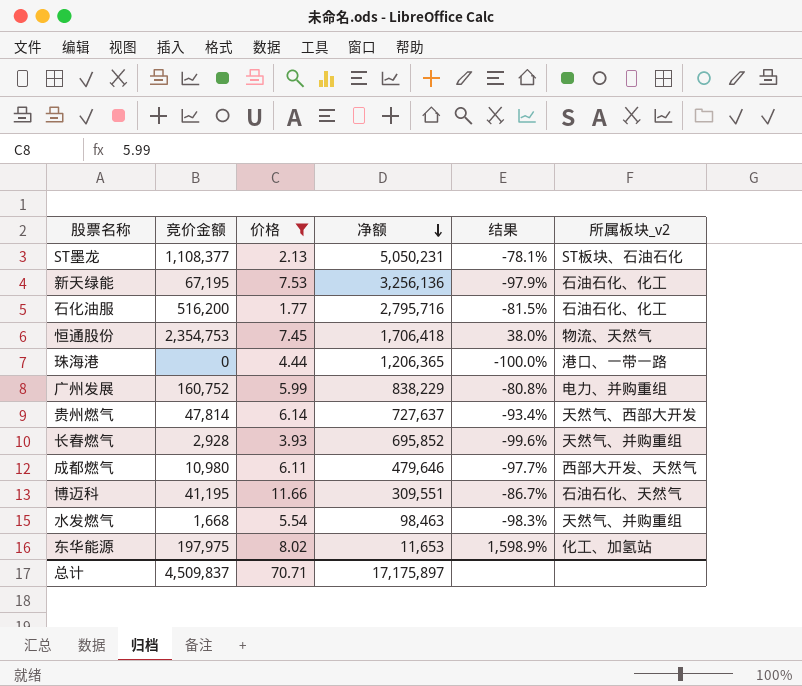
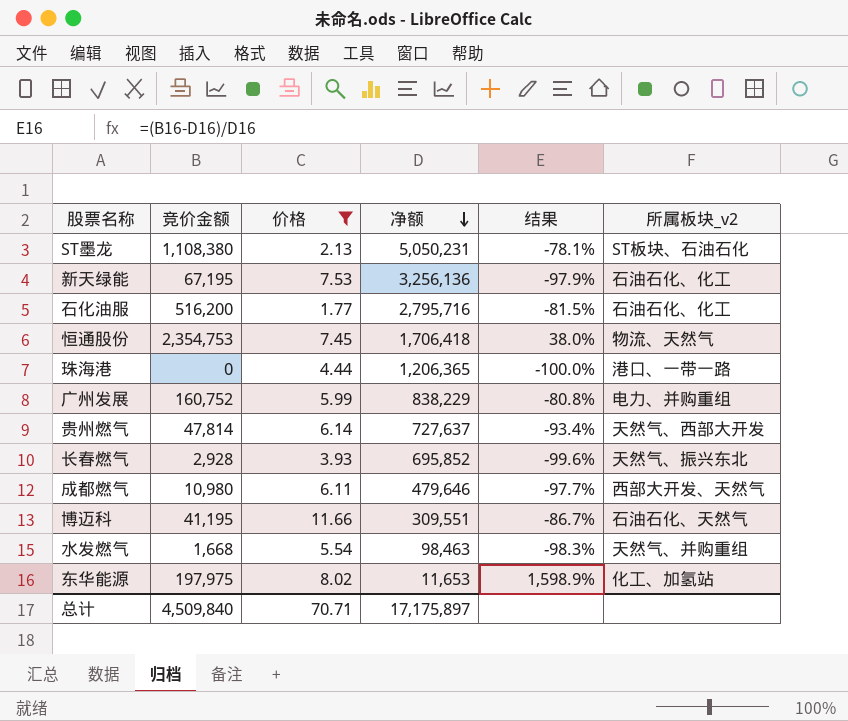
ST墨龙 | 竞价金额: 1,108,377 -> 1,108,380
长春燃气 | 所属板块_v2: 天然气、并购重组 -> 天然气、振兴东北
总计 | 竞价金额: 4,509,837 -> 4,509,840

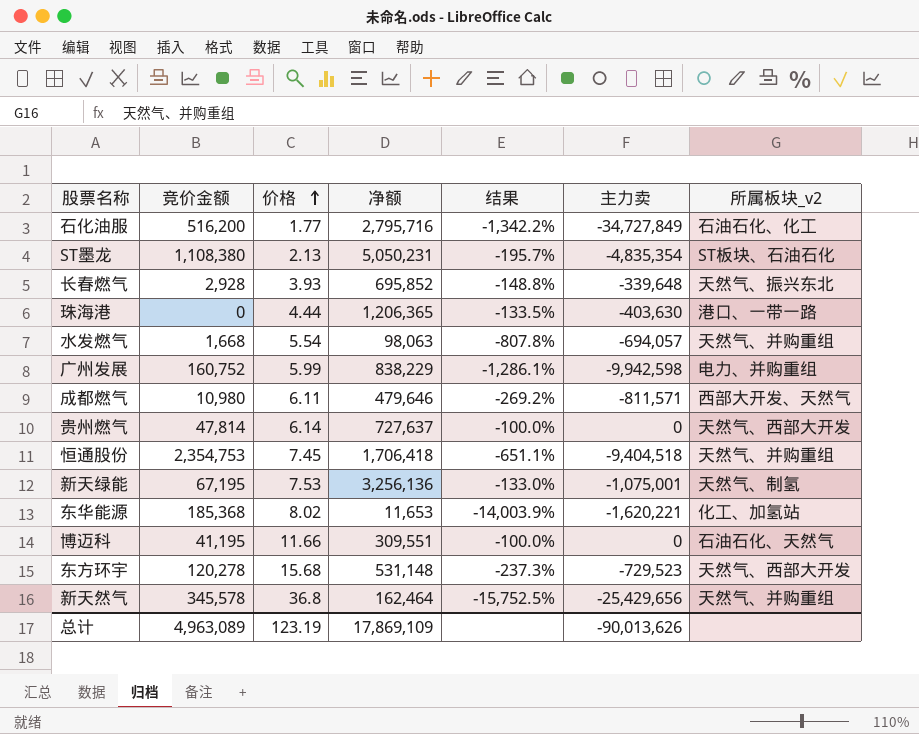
filter: 价格 <= 11.66 -> none
row order: 净额 descending -> 价格 ascending
column 结果 | formula: ([竞价金额] - [净额]) / [净额] -> ([主力卖] - [净额]) / [净额]
column 主力卖 | position: none -> 6
水发燃气 | 净额: 98,463 -> 98,063
恒通股份 | 所属板块_v2: 物流、天然气 -> 天然气、并购重组
新天绿能 | 所属板块_v2: 石油石化、化工 -> 天然气、制氢
东华能源 | 竞价金额: 197,975 -> 185,368
总计 | 竞价金额: 4,509,840 -> 4,963,089
总计 | 价格: 70.71 -> 123.19
总计 | 净额: 17,175,897 -> 17,869,109

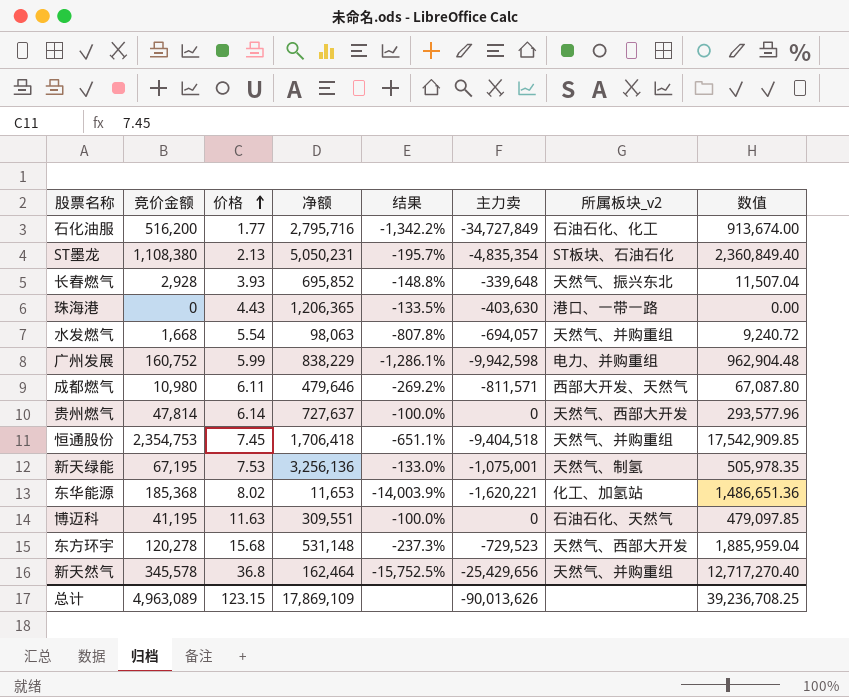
column 数值 | formula: none -> [竞价金额] * [价格]
珠海港 | 价格: 4.44 -> 4.43
博迈科 | 价格: 11.66 -> 11.63
总计 | 价格: 123.19 -> 123.15

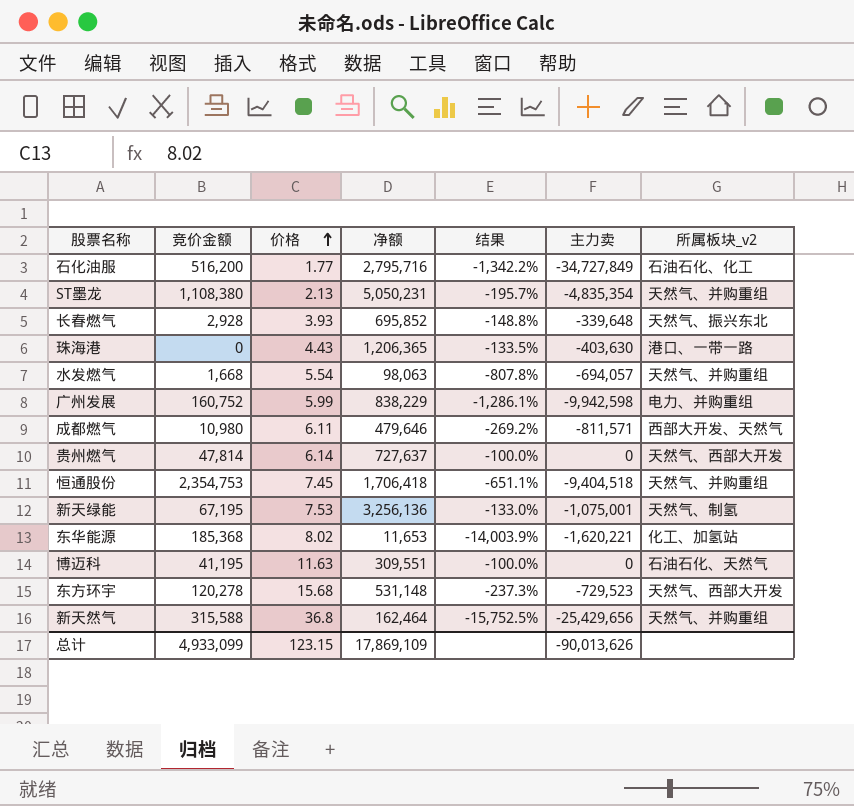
column 数值 | formula: [竞价金额] * [价格] -> none
ST墨龙 | 所属板块_v2: ST板块、石油石化 -> 天然气、并购重组
新天然气 | 竞价金额: 345,578 -> 315,588
总计 | 竞价金额: 4,963,089 -> 4,933,099

